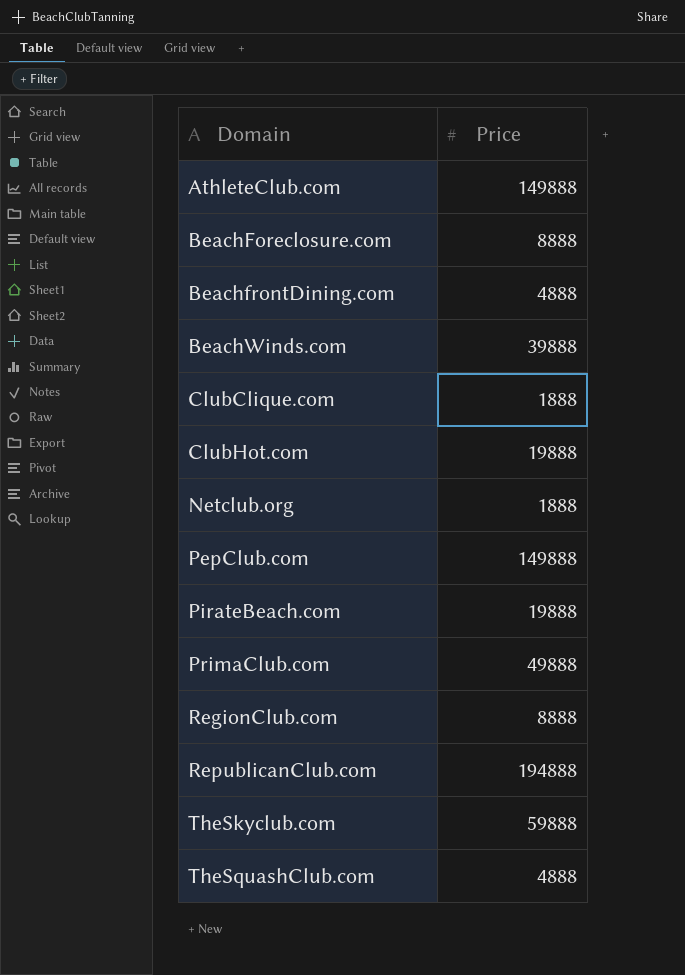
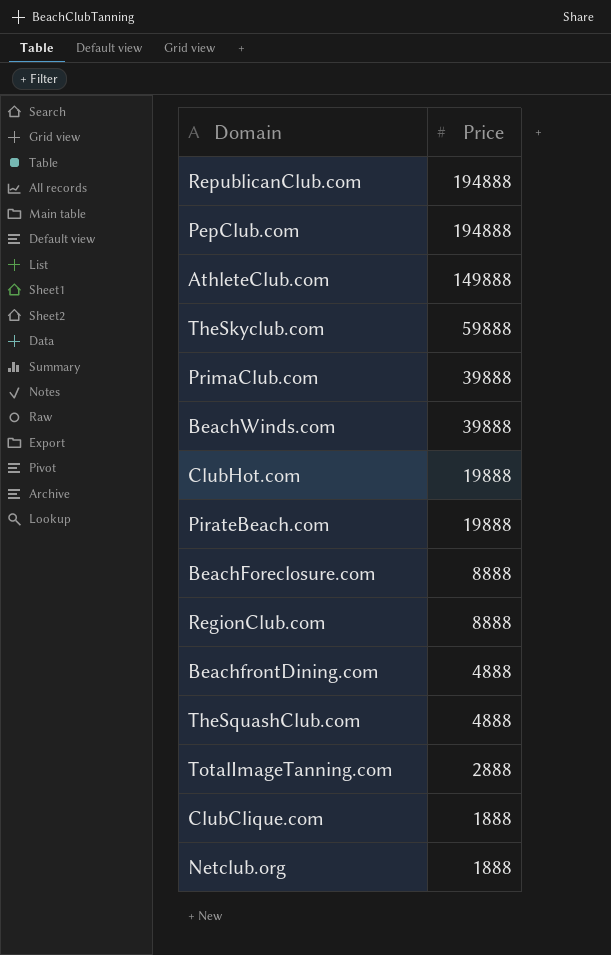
row order: Domain ascending -> Price descending
PepClub.com | Price: 149888 -> 194888
PrimaClub.com | Price: 49888 -> 39888
row TotalImageTanning.com: none -> 2888

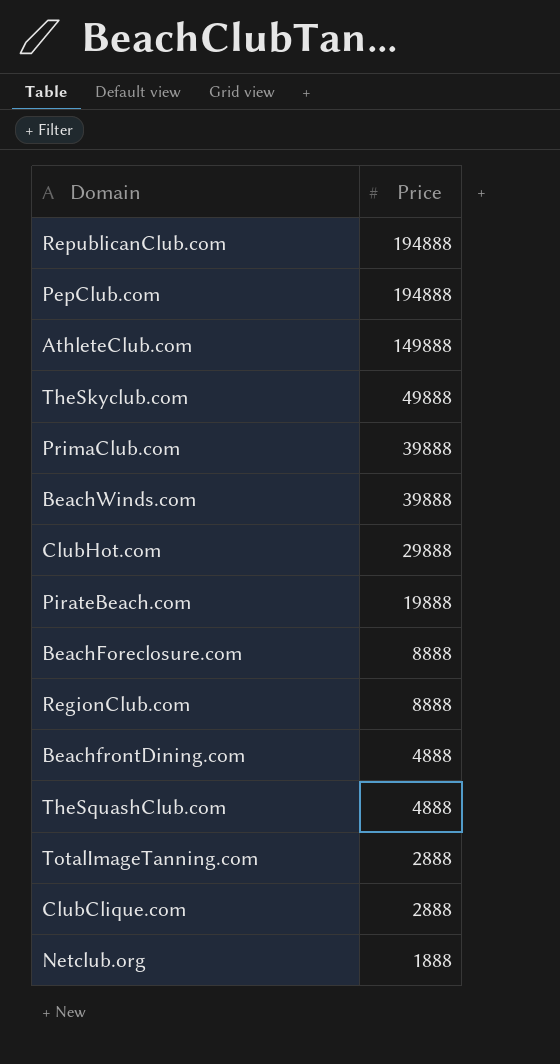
TheSkyclub.com | Price: 59888 -> 49888
ClubHot.com | Price: 19888 -> 29888
ClubClique.com | Price: 1888 -> 2888

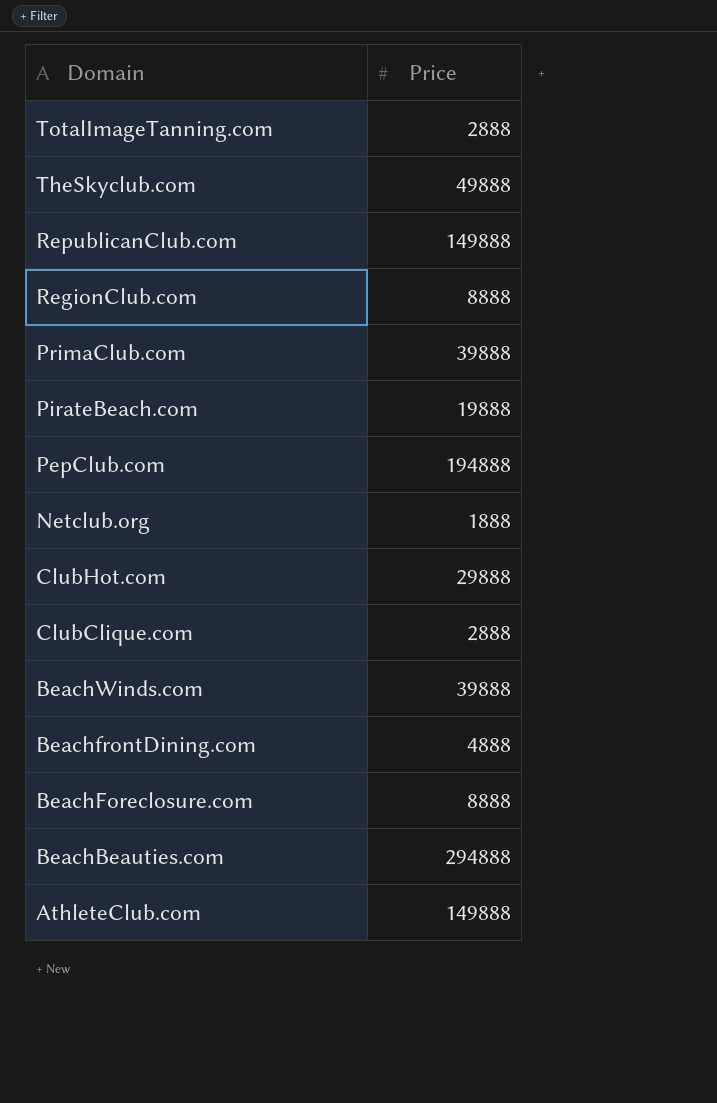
row order: Price descending -> Domain descending
row TheSquashClub.com: 4888 -> none
RepublicanClub.com | Price: 194888 -> 149888
row BeachBeauties.com: none -> 294888

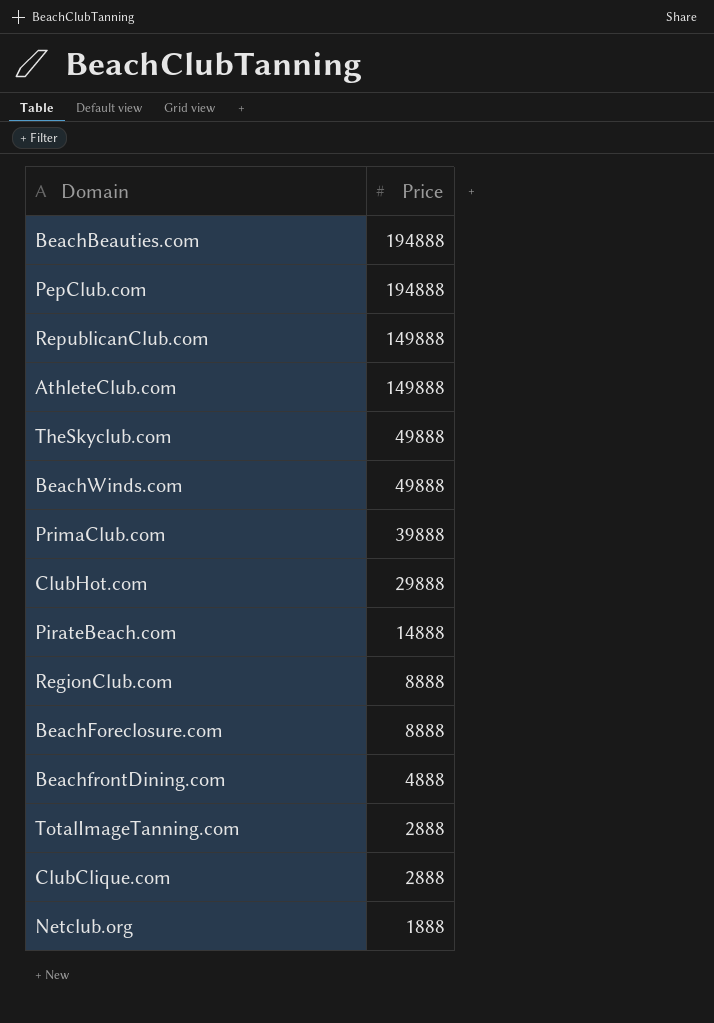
row order: Domain descending -> Price descending
BeachBeauties.com | Price: 294888 -> 194888
BeachWinds.com | Price: 39888 -> 49888
PirateBeach.com | Price: 19888 -> 14888

